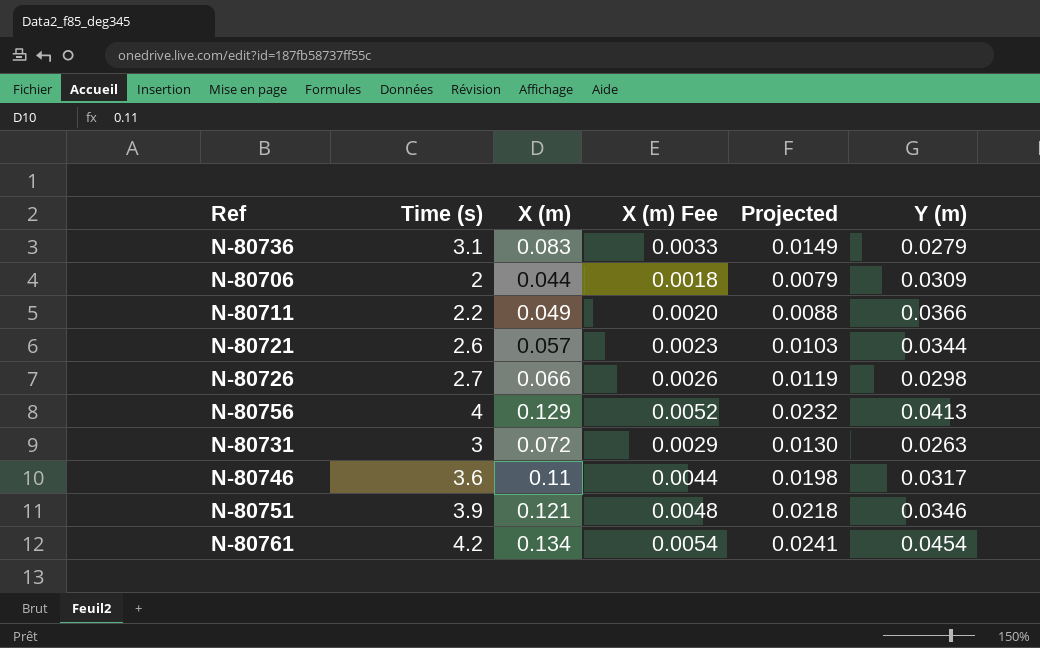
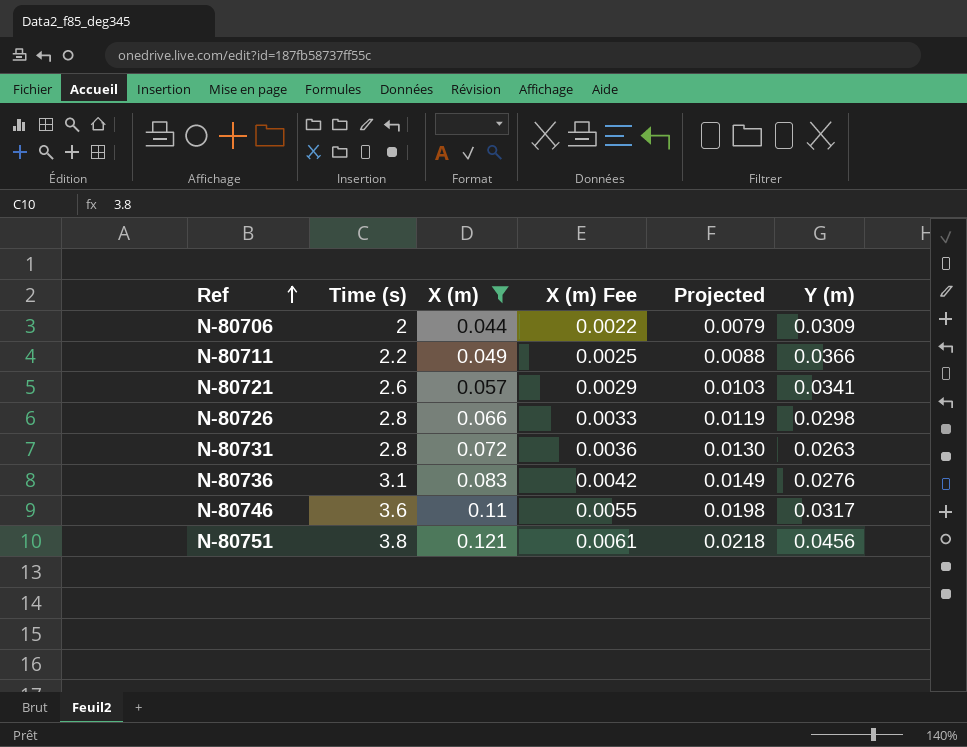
filter: none -> X (m) <= 0.121
row order: none -> Ref ascending
column X (m) Fee | formula: [X (m)] * 0.04 -> [X (m)] * 0.05
N-80721 | Y (m): 0.0344 -> 0.0341
N-80726 | Time (s): 2.7 -> 2.8
N-80731 | Time (s): 3 -> 2.8
N-80736 | Y (m): 0.0279 -> 0.0276
N-80751 | Time (s): 3.9 -> 3.8
N-80751 | Y (m): 0.0346 -> 0.0456

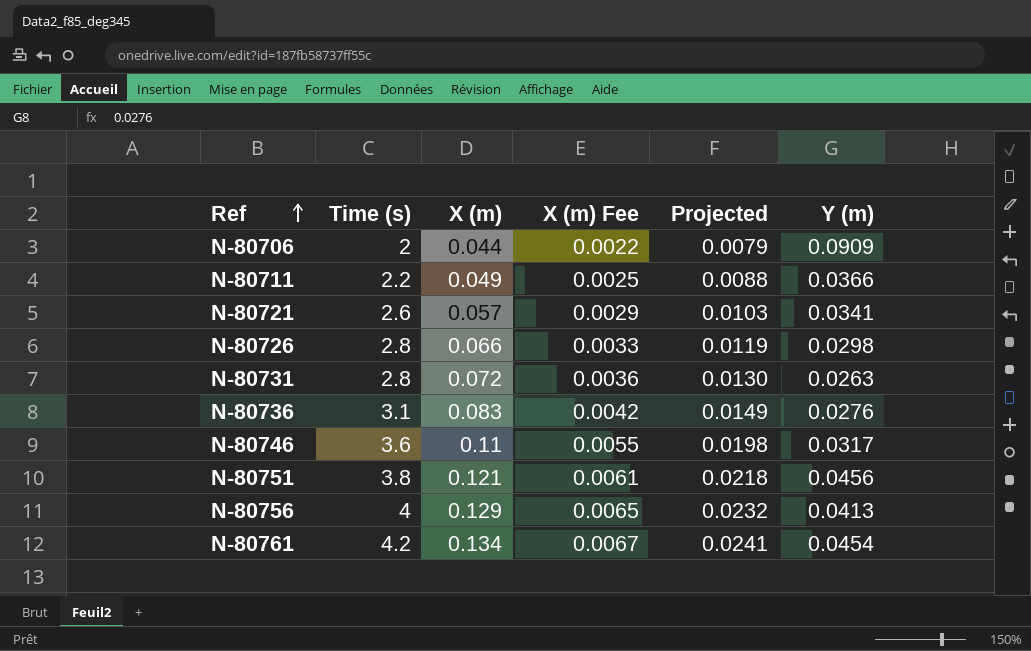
filter: X (m) <= 0.121 -> none
N-80706 | Y (m): 0.0309 -> 0.0909

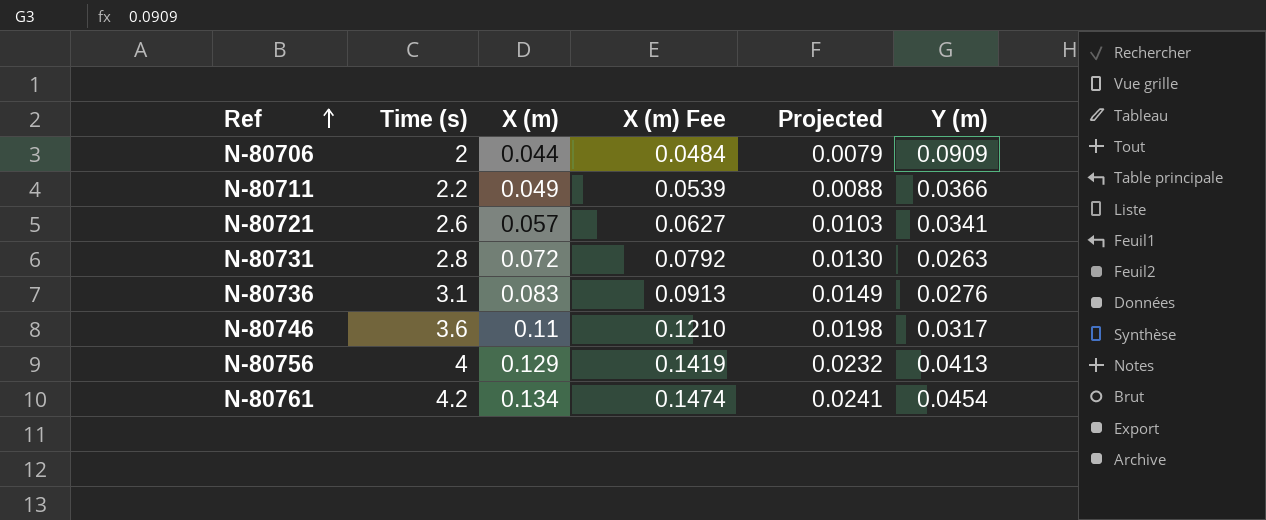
column X (m) Fee | formula: [X (m)] * 0.05 -> [X (m)] * 1.1
row N-80726: 2.8 | 0.066 | 0.0033 | 0.0119 | 0.0298 -> none
row N-80751: 3.8 | 0.121 | 0.0061 | 0.0218 | 0.0456 -> none

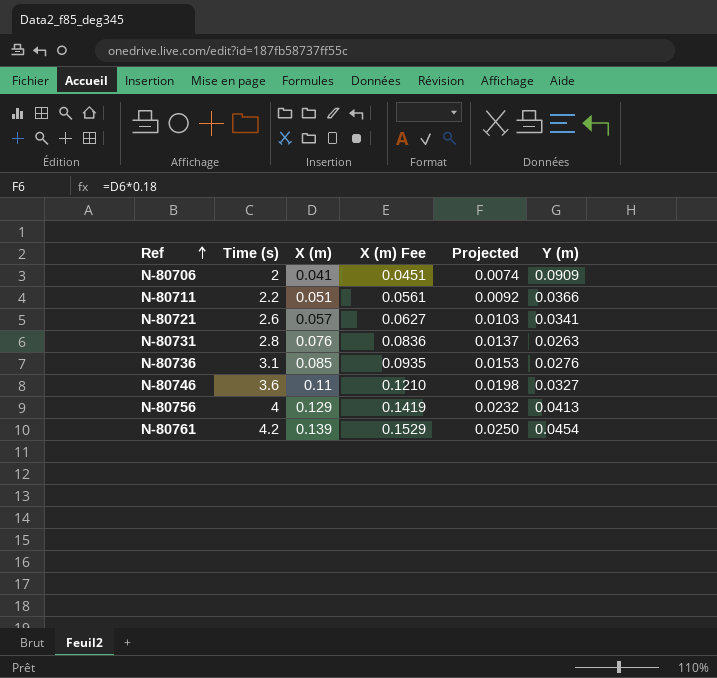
N-80706 | X (m): 0.044 -> 0.041
N-80706 | X (m) Fee: 0.0484 -> 0.0451
N-80706 | Projected: 0.0079 -> 0.0074
N-80711 | X (m): 0.049 -> 0.051
N-80711 | X (m) Fee: 0.0539 -> 0.0561
N-80711 | Projected: 0.0088 -> 0.0092
N-80731 | X (m): 0.072 -> 0.076
N-80731 | X (m) Fee: 0.0792 -> 0.0836
N-80731 | Projected: 0.0130 -> 0.0137
N-80736 | X (m): 0.083 -> 0.085
N-80736 | X (m) Fee: 0.0913 -> 0.0935
N-80736 | Projected: 0.0149 -> 0.0153
N-80746 | Y (m): 0.0317 -> 0.0327
N-80761 | X (m): 0.134 -> 0.139
N-80761 | X (m) Fee: 0.1474 -> 0.1529
N-80761 | Projected: 0.0241 -> 0.0250

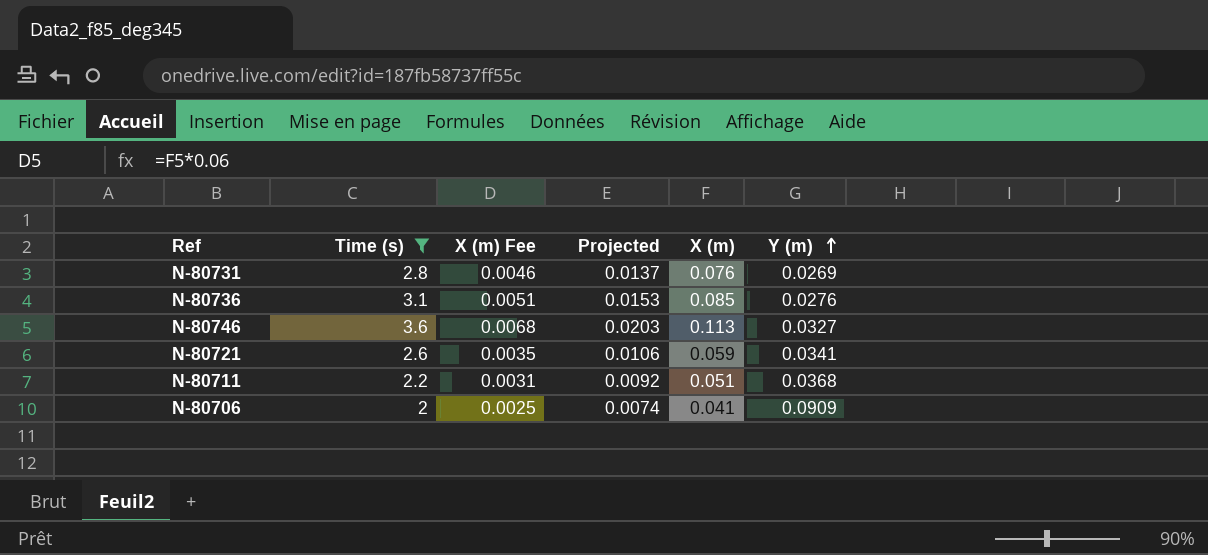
filter: none -> Time (s) <= 3.6
row order: Ref ascending -> Y (m) ascending
column X (m) Fee | formula: [X (m)] * 1.1 -> [X (m)] * 0.06
column X (m) | position: 3 -> 5
N-80731 | Y (m): 0.0263 -> 0.0269
N-80746 | Projected: 0.0198 -> 0.0203
N-80746 | X (m): 0.11 -> 0.113
N-80721 | Projected: 0.0103 -> 0.0106
N-80721 | X (m): 0.057 -> 0.059
N-80711 | Y (m): 0.0366 -> 0.0368

